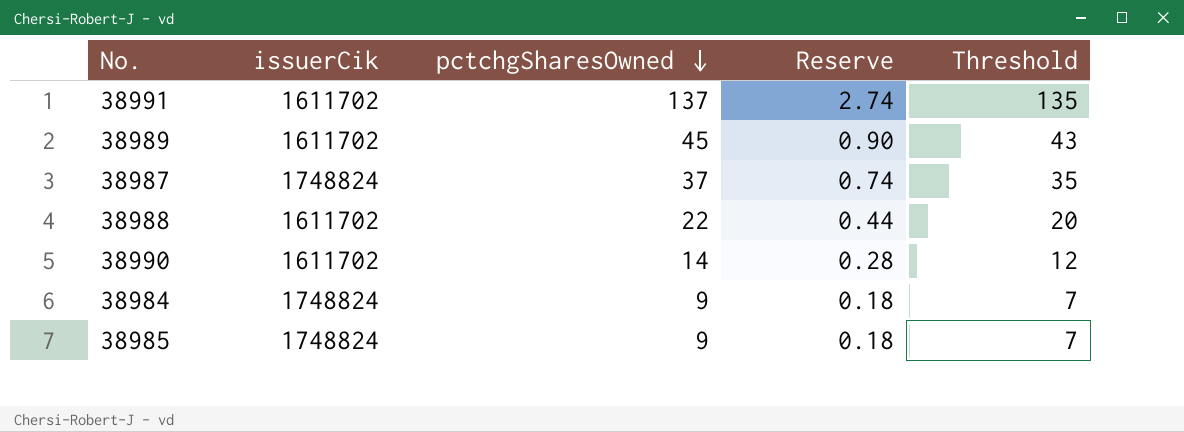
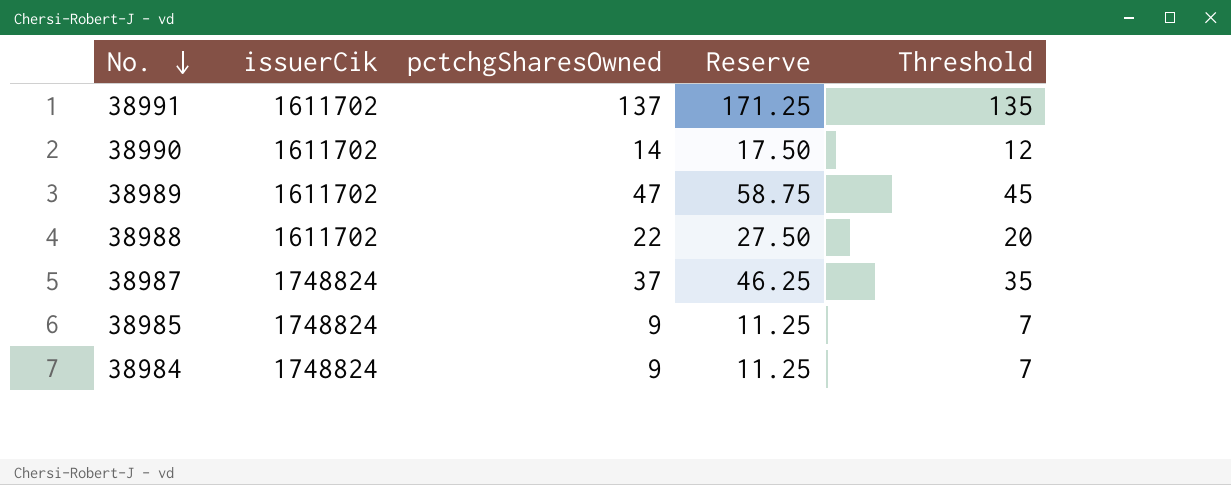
row order: pctchgSharesOwned descending -> No. descending
column Reserve | formula: [pctchgSharesOwned] * 0.02 -> [pctchgSharesOwned] * 1.25
38989 | pctchgSharesOwned: 45 -> 47
38989 | Threshold: 43 -> 45

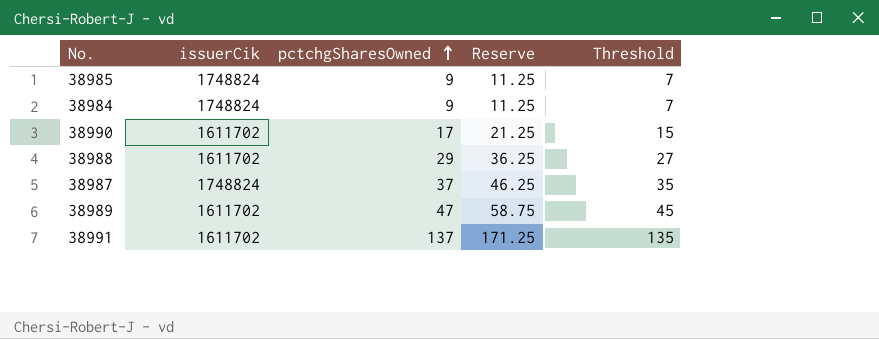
row order: No. descending -> pctchgSharesOwned ascending
38990 | pctchgSharesOwned: 14 -> 17
38990 | Reserve: 17.50 -> 21.25
38990 | Threshold: 12 -> 15
38988 | pctchgSharesOwned: 22 -> 29
38988 | Reserve: 27.50 -> 36.25
38988 | Threshold: 20 -> 27

